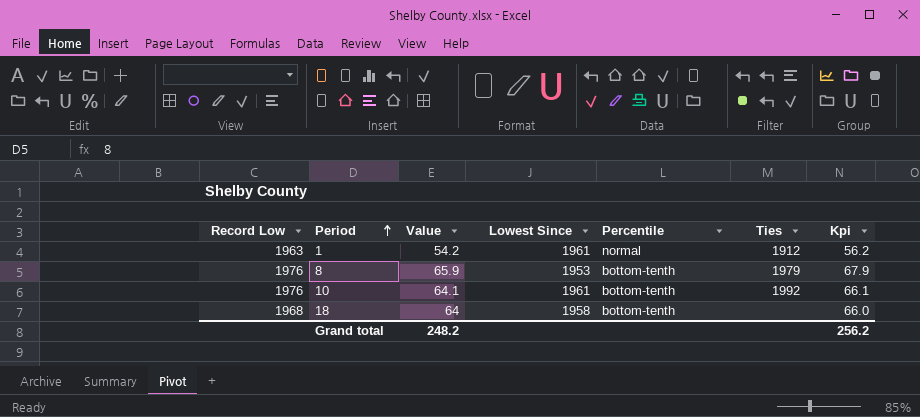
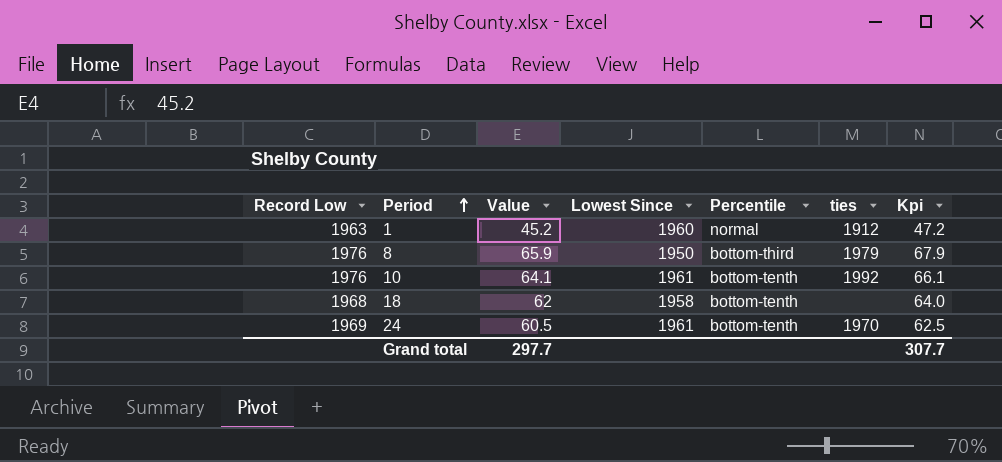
column name: Ties -> ties
1 | Value: 54.2 -> 45.2
1 | Lowest Since: 1961 -> 1960
1 | Kpi: 56.2 -> 47.2
8 | Lowest Since: 1953 -> 1950
8 | Percentile: bottom-tenth -> bottom-third
18 | Value: 64 -> 62
18 | Kpi: 66.0 -> 64.0
row 24: none -> 1969 | 60.5 | 1961 | bottom-tenth | 1970 | 62.5
Grand total | Value: 248.2 -> 297.7
Grand total | Kpi: 256.2 -> 307.7

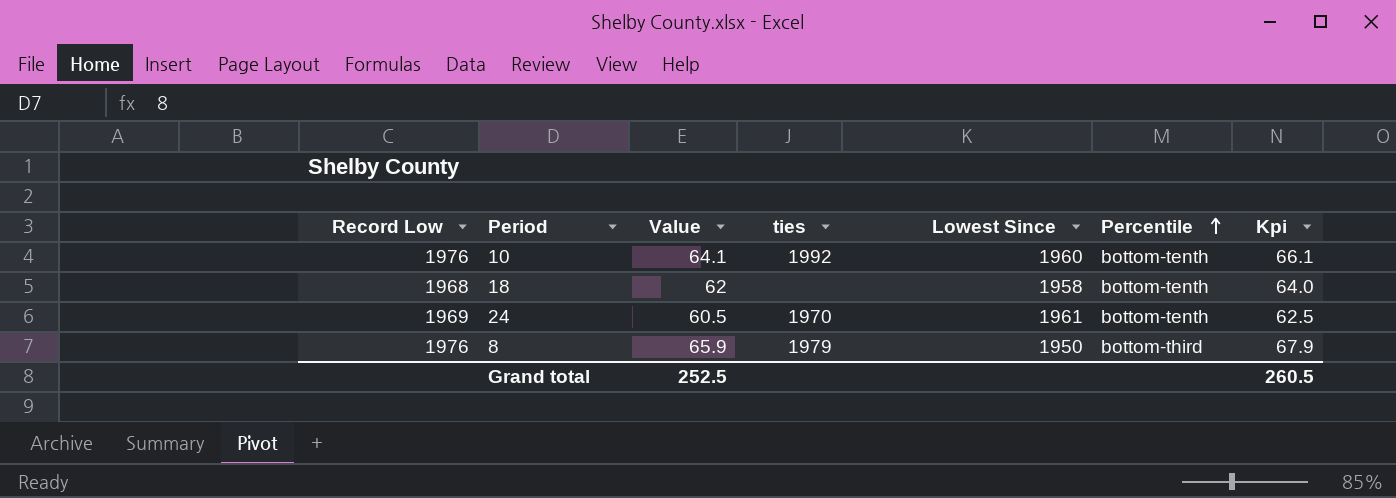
row order: Period ascending -> Percentile ascending
column ties | position: 6 -> 4
row 1: 1963 | 45.2 | 1960 | normal | 1912 | 47.2 -> none
10 | Lowest Since: 1961 -> 1960
Grand total | Value: 297.7 -> 252.5
Grand total | Kpi: 307.7 -> 260.5

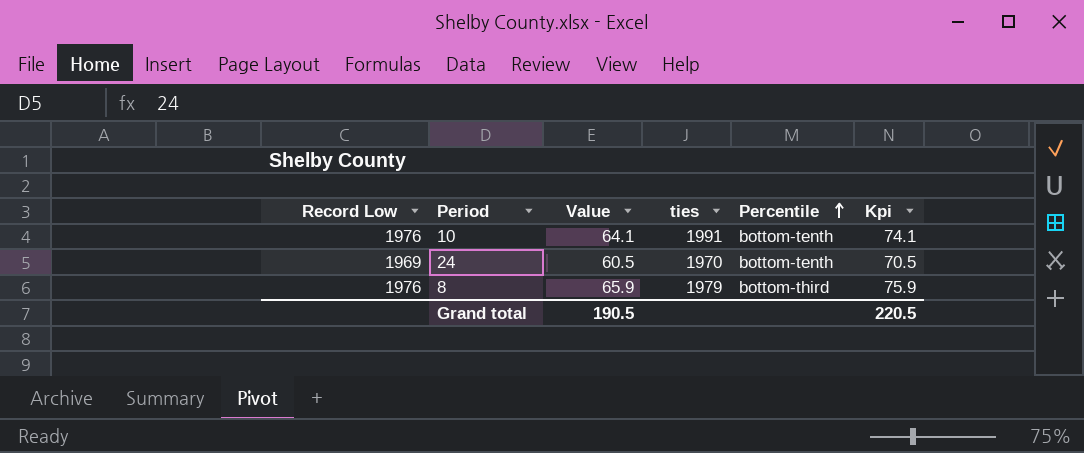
column Lowest Since | position: 5 -> none
column Kpi | formula: [Value] + 2 -> [Value] + 10
row 18: 1968 | 62 | none | 1958 | bottom-tenth | 64.0 -> none
10 | ties: 1992 -> 1991
Grand total | Value: 252.5 -> 190.5
Grand total | Kpi: 260.5 -> 220.5

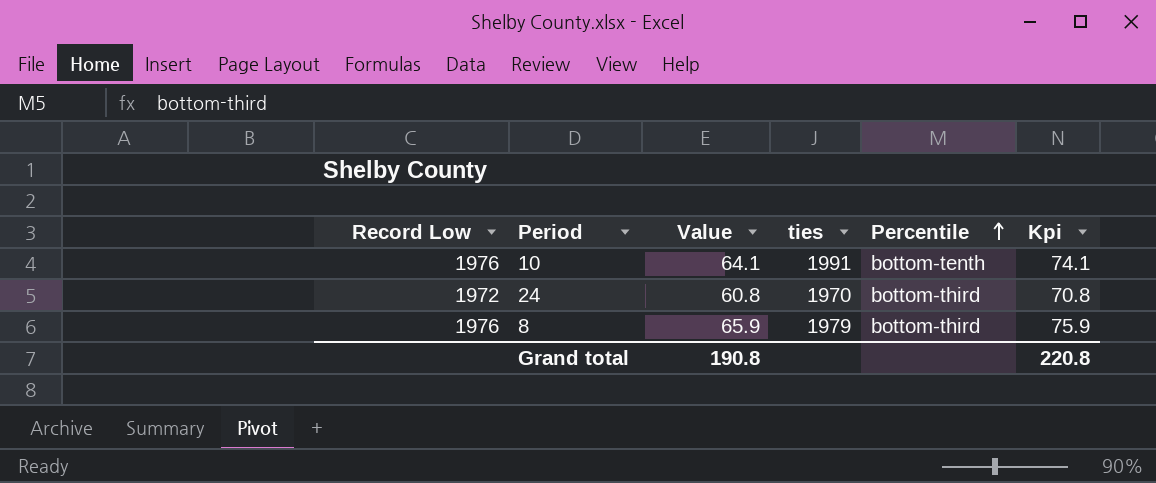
24 | Record Low: 1969 -> 1972
24 | Value: 60.5 -> 60.8
24 | Percentile: bottom-tenth -> bottom-third
24 | Kpi: 70.5 -> 70.8
Grand total | Value: 190.5 -> 190.8
Grand total | Kpi: 220.5 -> 220.8

